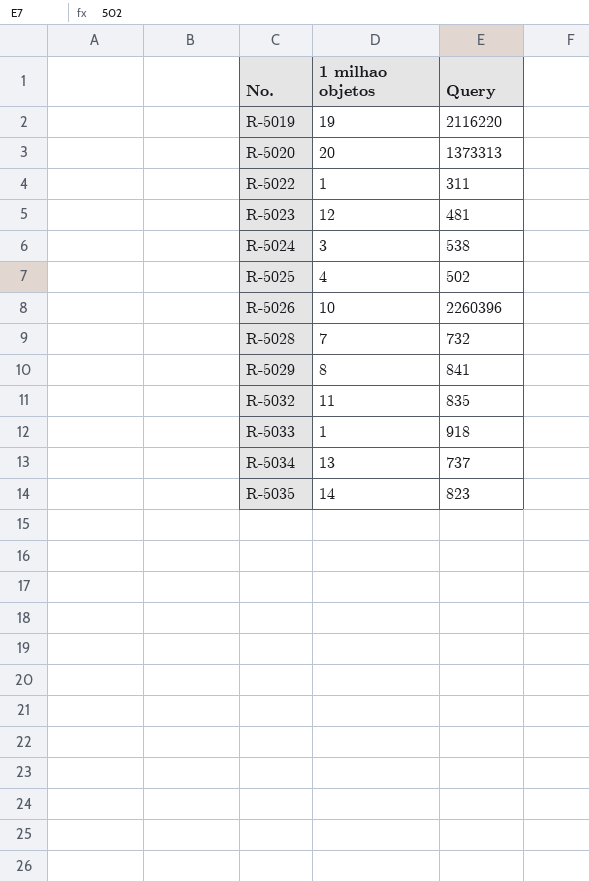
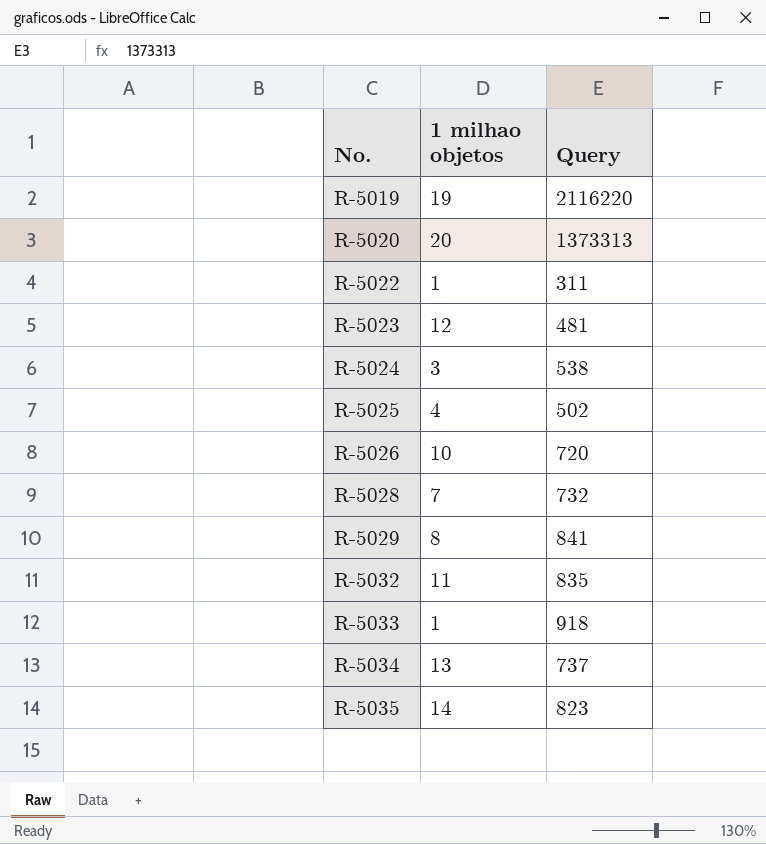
R-5026 | Query: 2260396 -> 720

